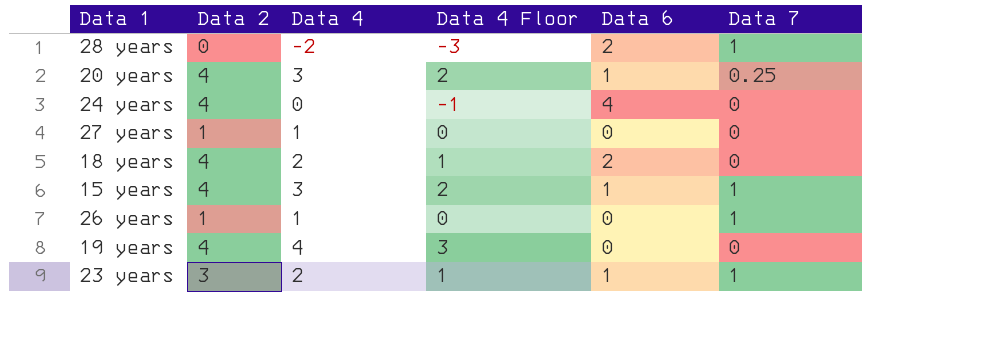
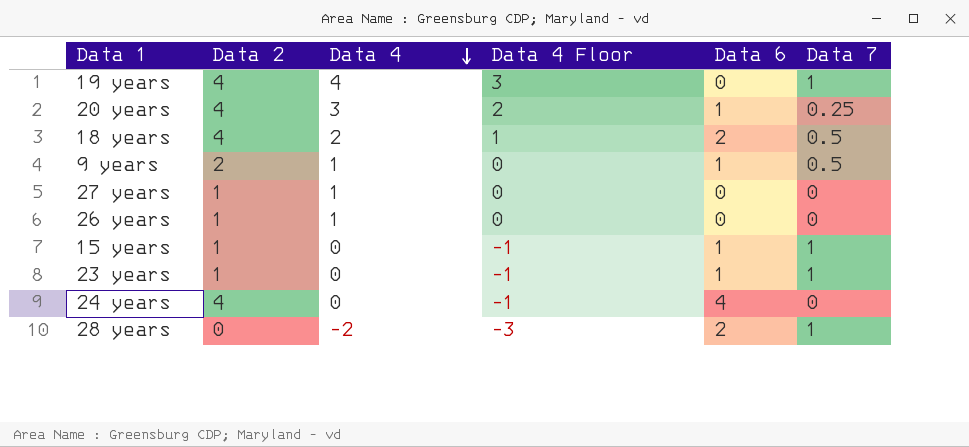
row order: none -> Data 4 descending
19 years | Data 7: 0 -> 1
18 years | Data 7: 0 -> 0.5
row 9 years: none -> 2 | 1 | 0 | 1 | 0.5
26 years | Data 7: 1 -> 0
15 years | Data 2: 4 -> 1
15 years | Data 4: 3 -> 0
15 years | Data 4 Floor: 2 -> -1
23 years | Data 2: 3 -> 1
23 years | Data 4: 2 -> 0
23 years | Data 4 Floor: 1 -> -1

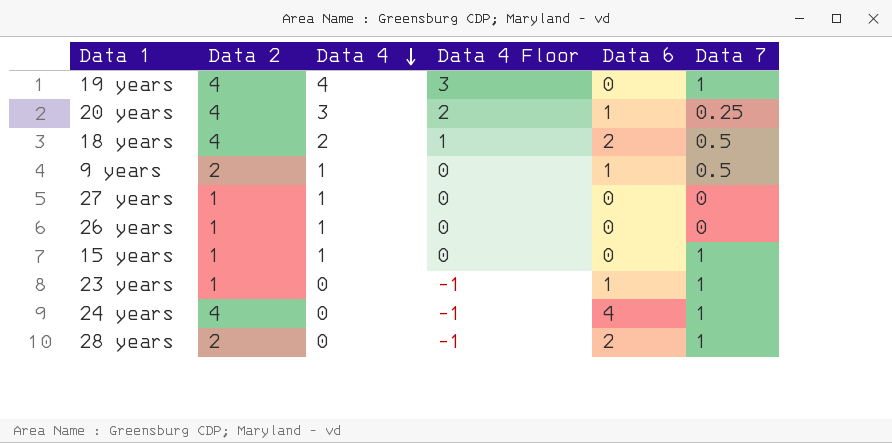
15 years | Data 4: 0 -> 1
15 years | Data 4 Floor: -1 -> 0
15 years | Data 6: 1 -> 0
24 years | Data 7: 0 -> 1
28 years | Data 2: 0 -> 2
28 years | Data 4: -2 -> 0
28 years | Data 4 Floor: -3 -> -1

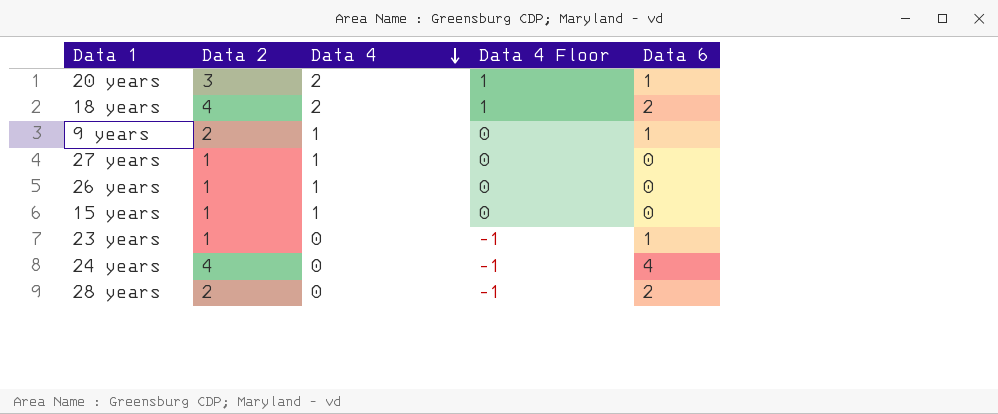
column Data 7 | position: 6 -> none
row 19 years: 4 | 4 | 3 | 0 | 1 -> none
20 years | Data 2: 4 -> 3
20 years | Data 4: 3 -> 2
20 years | Data 4 Floor: 2 -> 1

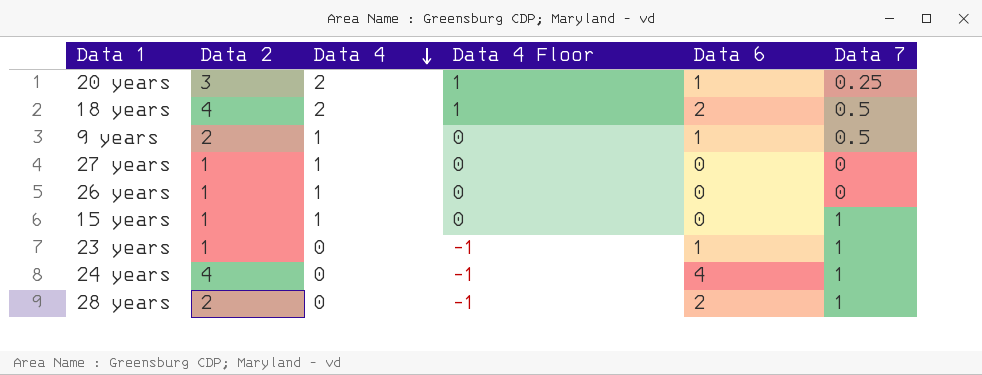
column Data 7 | position: none -> 6

